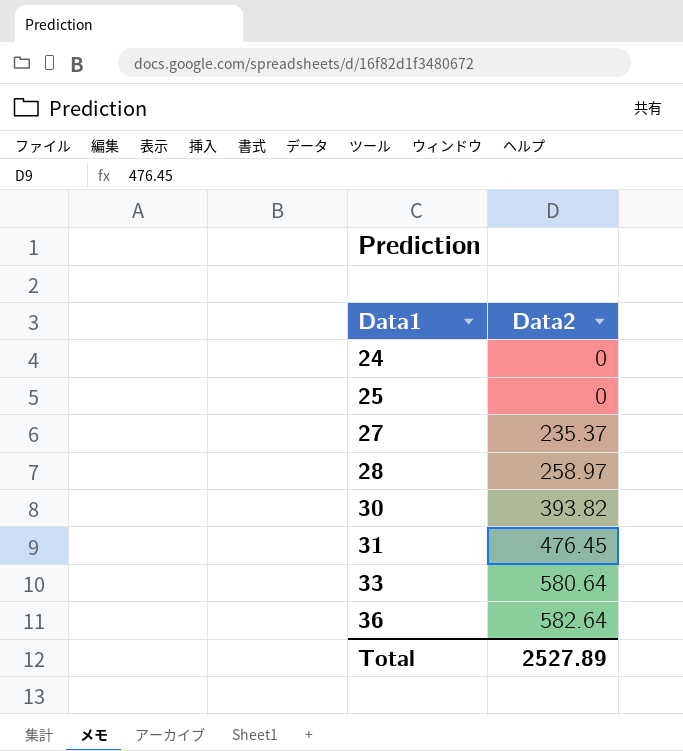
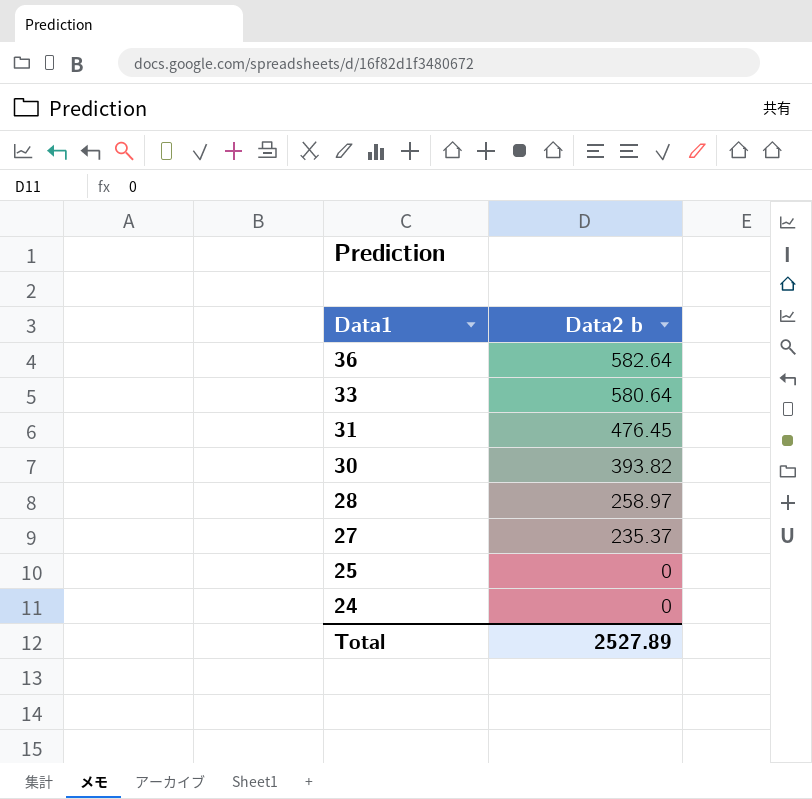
row order: Data1 ascending -> Data1 descending
column name: Data2 -> Data2 b

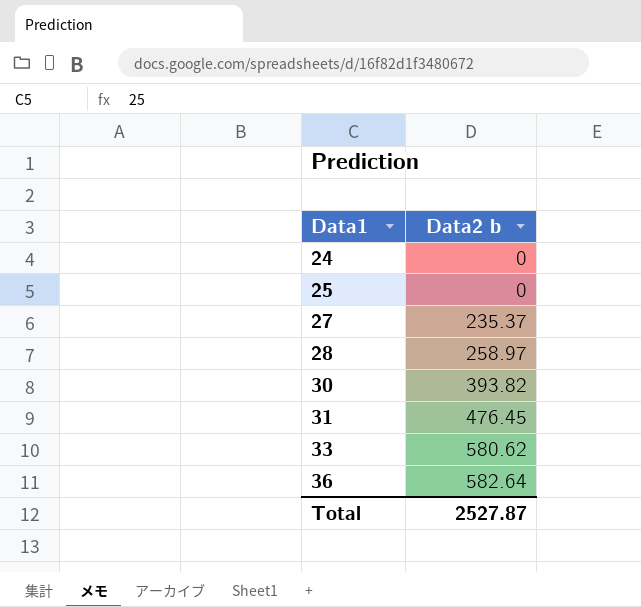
row order: Data1 descending -> Data1 ascending
33 | Data2 b: 580.64 -> 580.62
Total | Data2 b: 2527.89 -> 2527.87

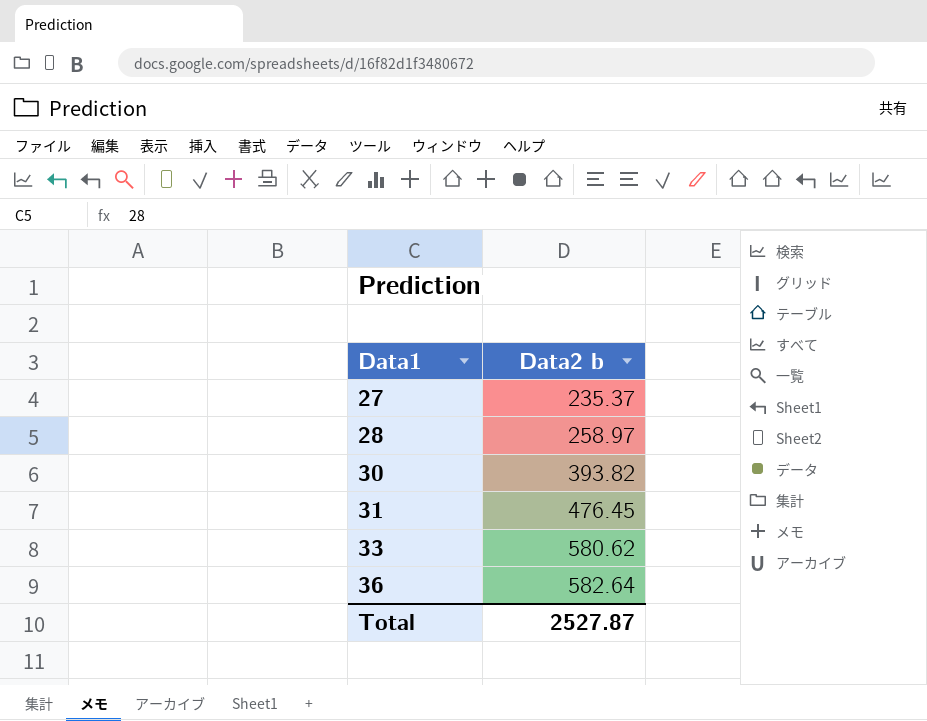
row 24: 0 -> none
row 25: 0 -> none

